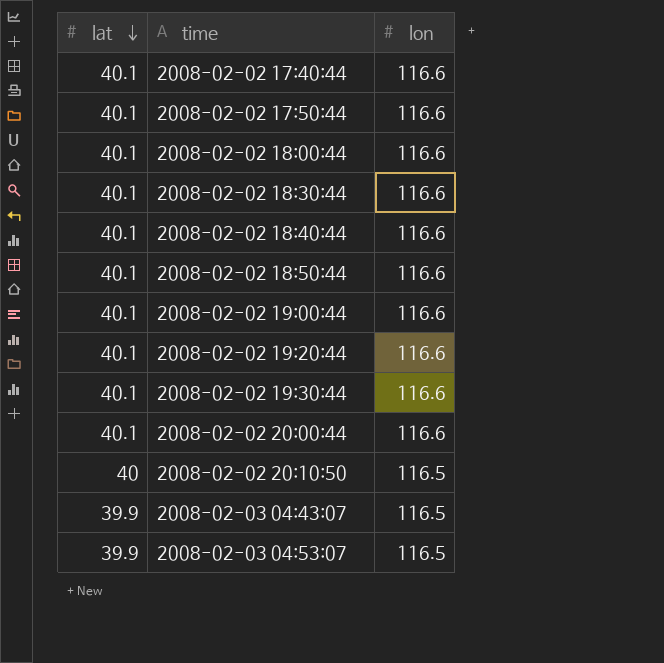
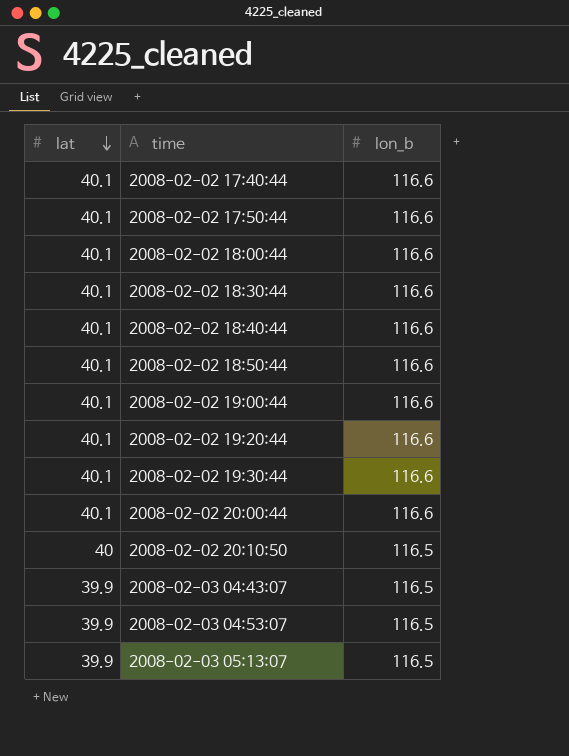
column name: lon -> lon_b
row 2008-02-03 05:13:07: none -> 39.9 | 116.5

